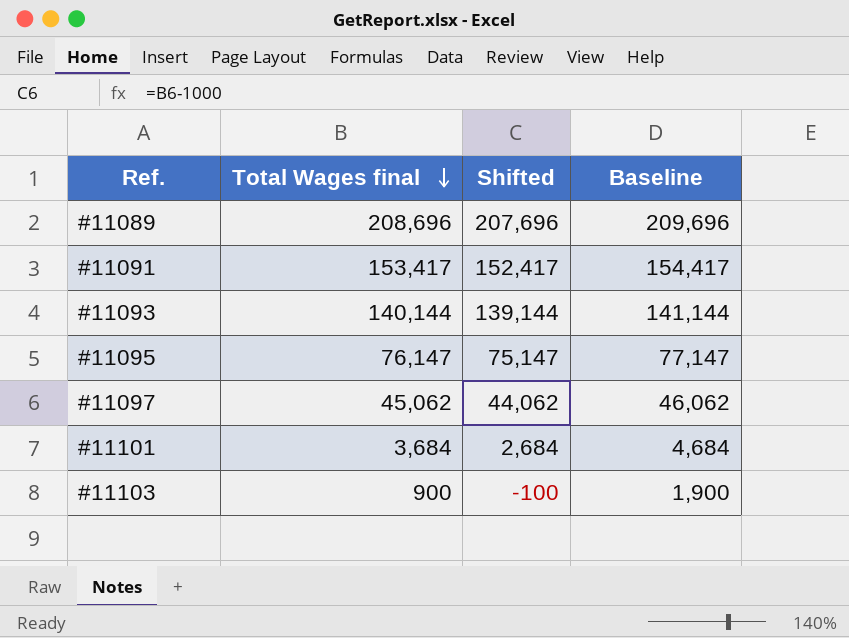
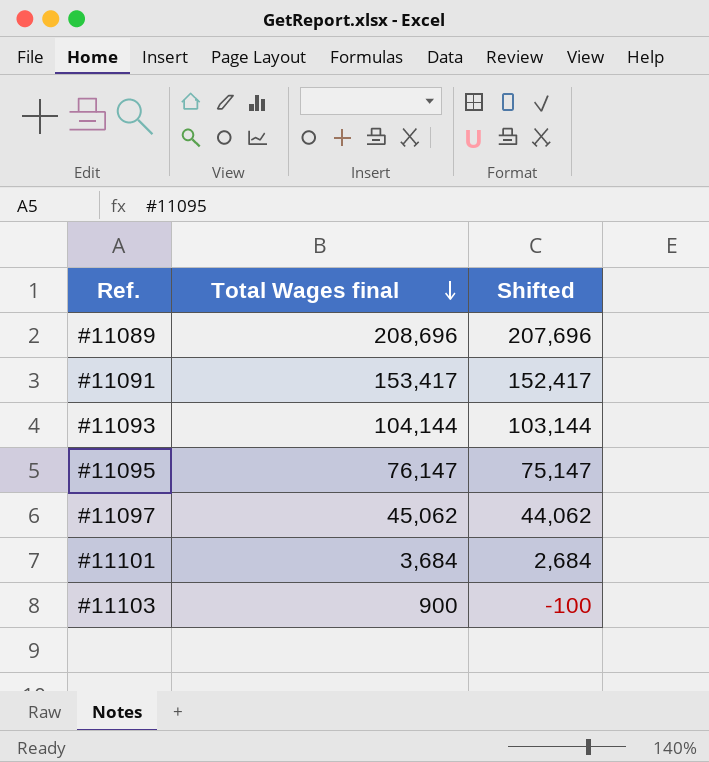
column Baseline | formula: [Total Wages final] + 1000 -> none
#11093 | Total Wages final: 140,144 -> 104,144
#11093 | Shifted: 139,144 -> 103,144

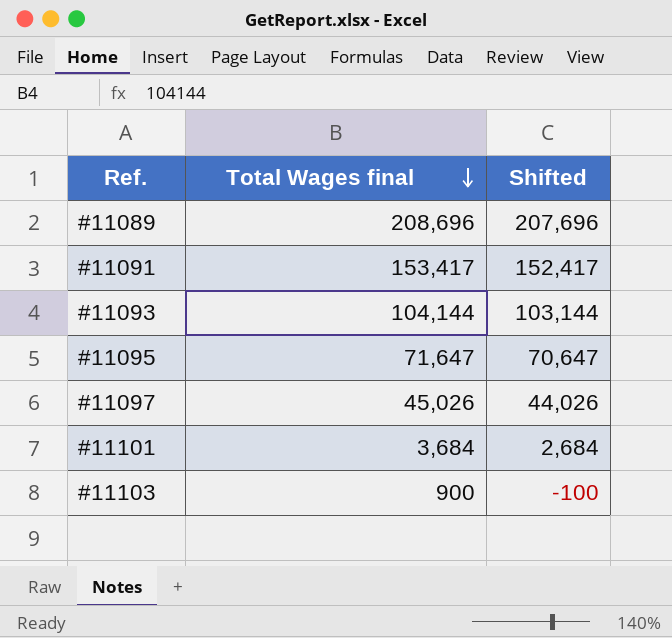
#11095 | Total Wages final: 76,147 -> 71,647
#11095 | Shifted: 75,147 -> 70,647
#11097 | Total Wages final: 45,062 -> 45,026
#11097 | Shifted: 44,062 -> 44,026

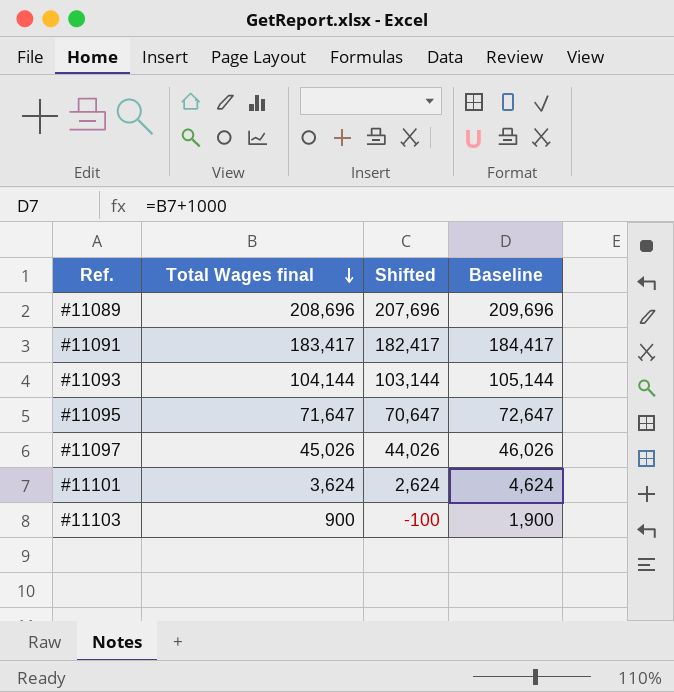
column Baseline | formula: none -> [Total Wages final] + 1000
#11091 | Total Wages final: 153,417 -> 183,417
#11091 | Shifted: 152,417 -> 182,417
#11101 | Total Wages final: 3,684 -> 3,624
#11101 | Shifted: 2,684 -> 2,624

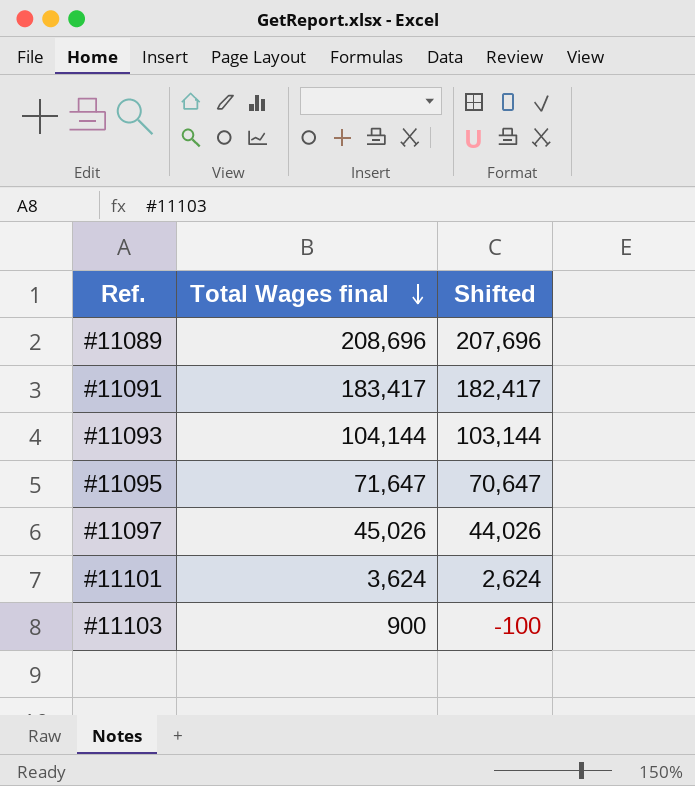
column Baseline | formula: [Total Wages final] + 1000 -> none

